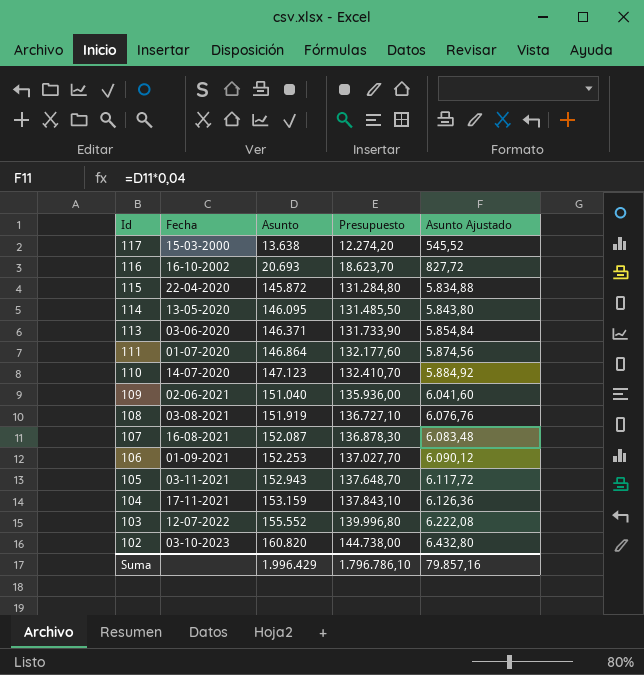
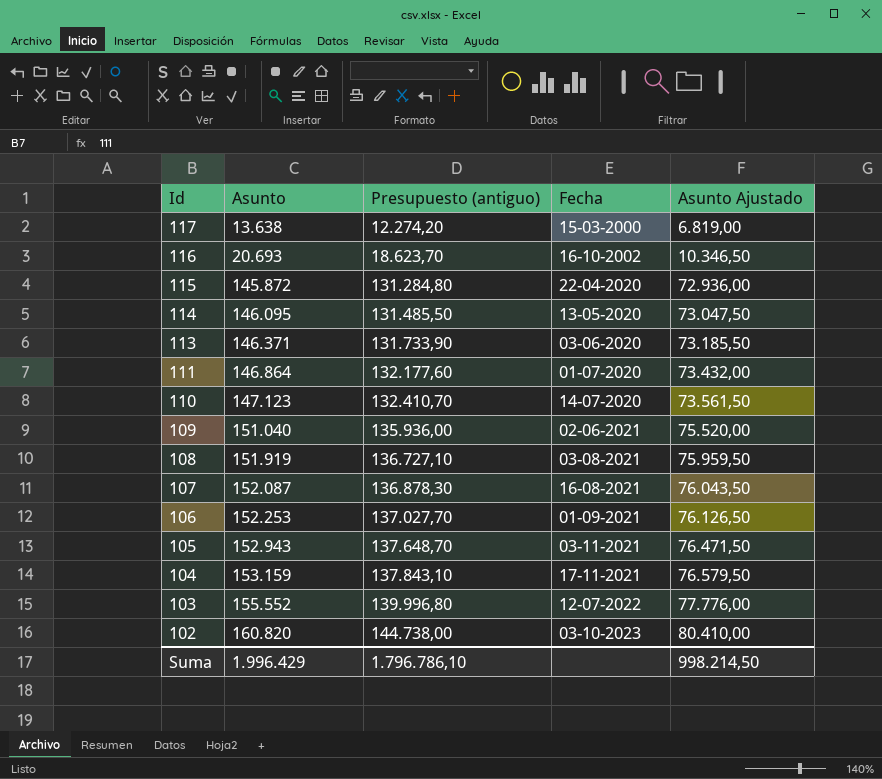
column name: Presupuesto -> Presupuesto (antiguo)
column Fecha | position: 2 -> 4
column Asunto Ajustado | formula: [Asunto] * 0,04 -> [Asunto] * 0,5
Suma | Asunto Ajustado: 79.857,16 -> 998.214,50

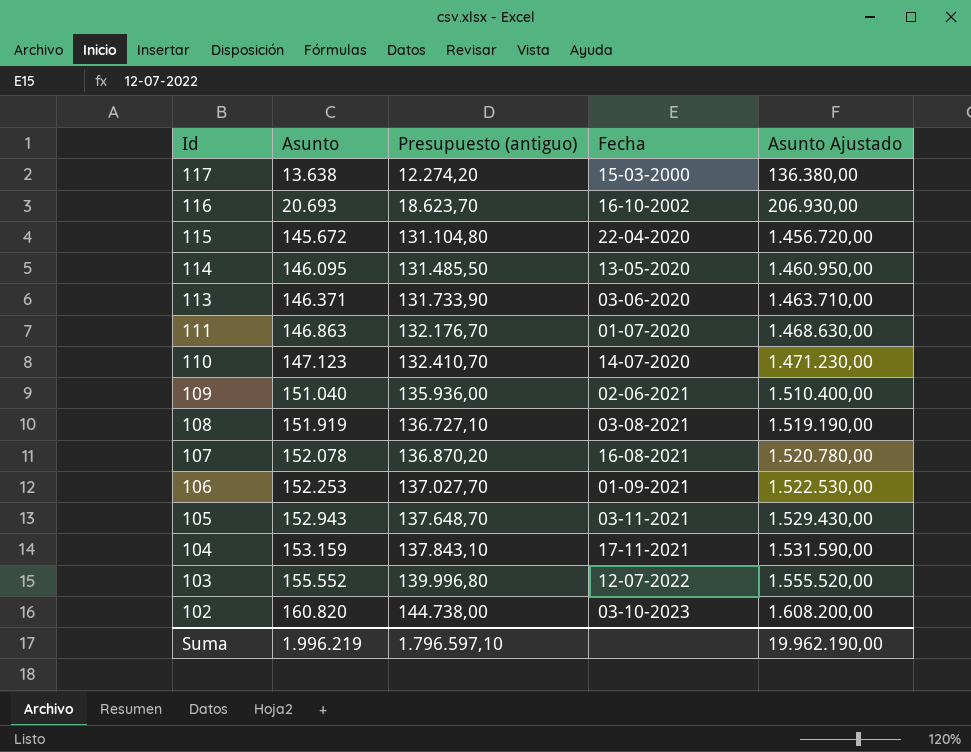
column Asunto Ajustado | formula: [Asunto] * 0,5 -> [Asunto] * 10
115 | Asunto: 145.872 -> 145.672
115 | Presupuesto (antiguo): 131.284,80 -> 131.104,80
111 | Asunto: 146.864 -> 146.863
111 | Presupuesto (antiguo): 132.177,60 -> 132.176,70
107 | Asunto: 152.087 -> 152.078
107 | Presupuesto (antiguo): 136.878,30 -> 136.870,20
Suma | Asunto: 1.996.429 -> 1.996.219
Suma | Presupuesto (antiguo): 1.796.786,10 -> 1.796.597,10
Suma | Asunto Ajustado: 998.214,50 -> 19.962.190,00

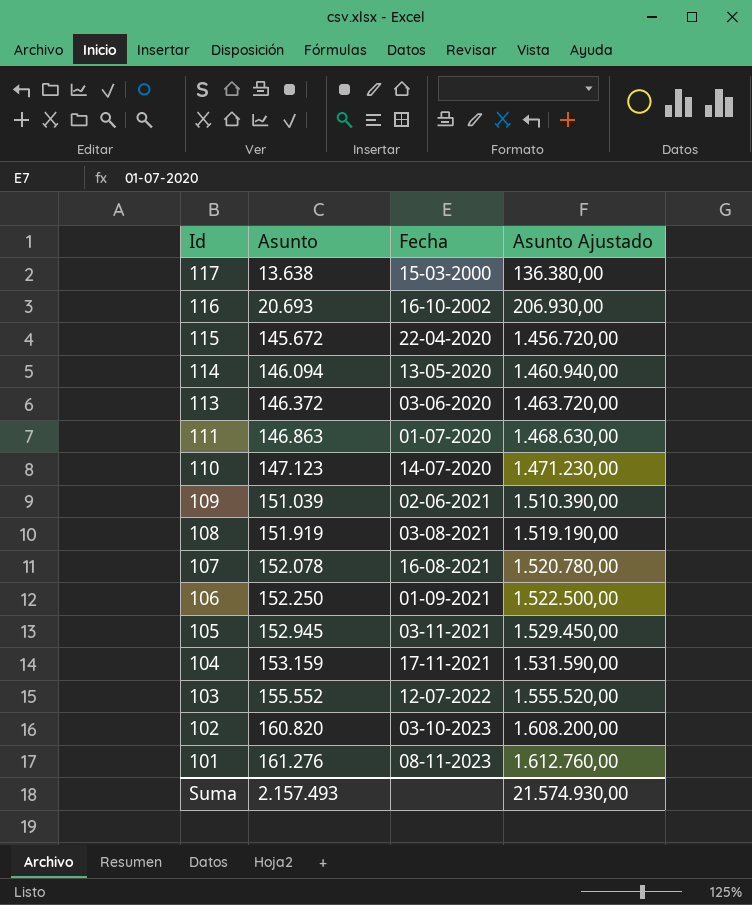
column Presupuesto (antiguo) | formula: [Asunto] * 0,9 -> none
114 | Asunto: 146.095 -> 146.094
114 | Asunto Ajustado: 1.460.950,00 -> 1.460.940,00
113 | Asunto: 146.371 -> 146.372
113 | Asunto Ajustado: 1.463.710,00 -> 1.463.720,00
109 | Asunto: 151.040 -> 151.039
109 | Asunto Ajustado: 1.510.400,00 -> 1.510.390,00
106 | Asunto: 152.253 -> 152.250
106 | Asunto Ajustado: 1.522.530,00 -> 1.522.500,00
105 | Asunto: 152.943 -> 152.945
105 | Asunto Ajustado: 1.529.430,00 -> 1.529.450,00
row 101: none -> 161.276 | 08-11-2023 | 1.612.760,00
Suma | Asunto: 1.996.219 -> 2.157.493
Suma | Asunto Ajustado: 19.962.190,00 -> 21.574.930,00

